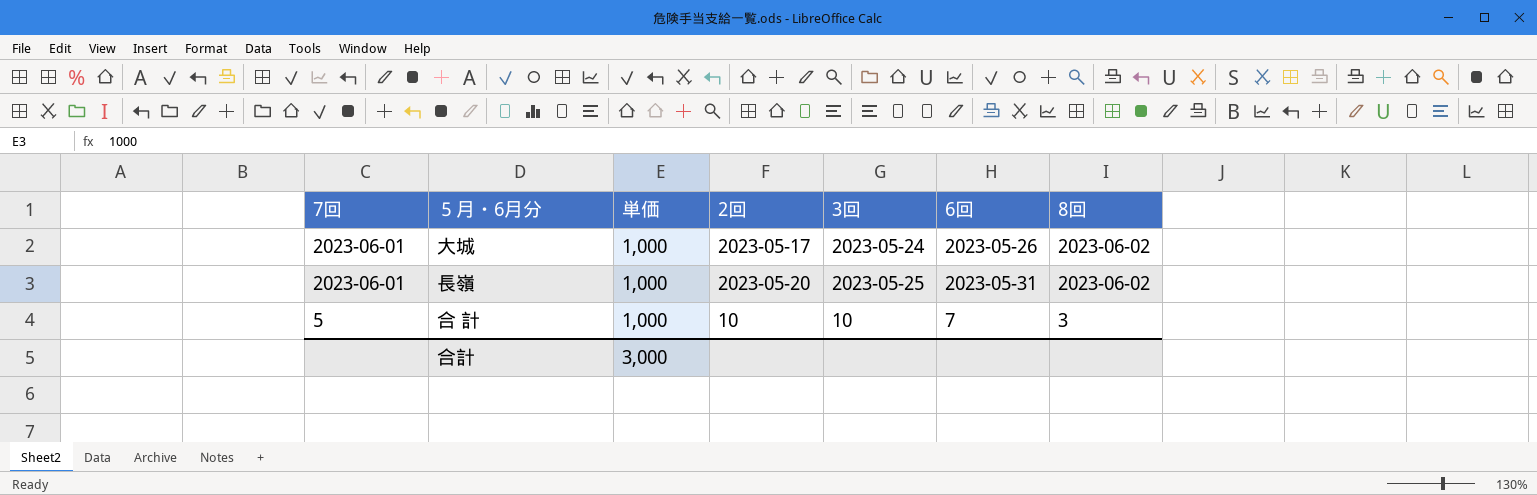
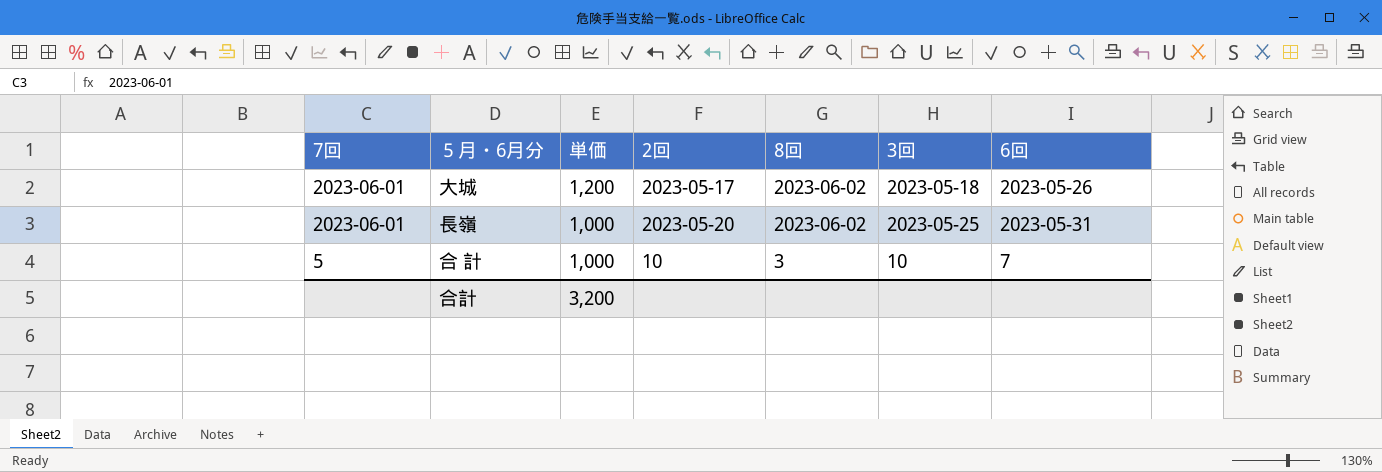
column 8回 | position: 7 -> 5
大城 | 単価: 1,000 -> 1,200
大城 | 3回: 2023-05-24 -> 2023-05-18
合計 | 単価: 3,000 -> 3,200

